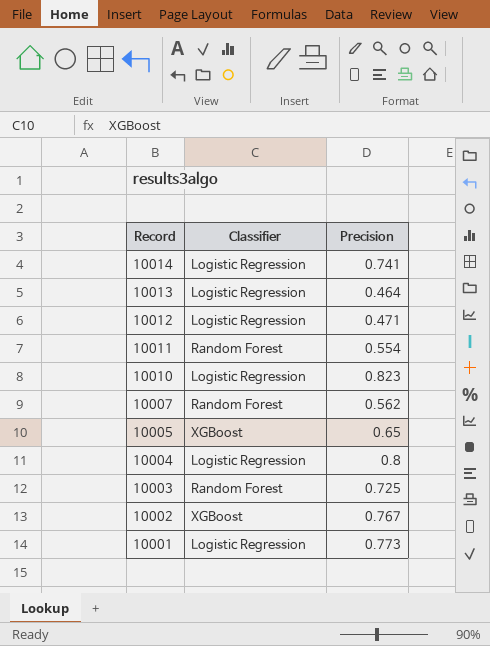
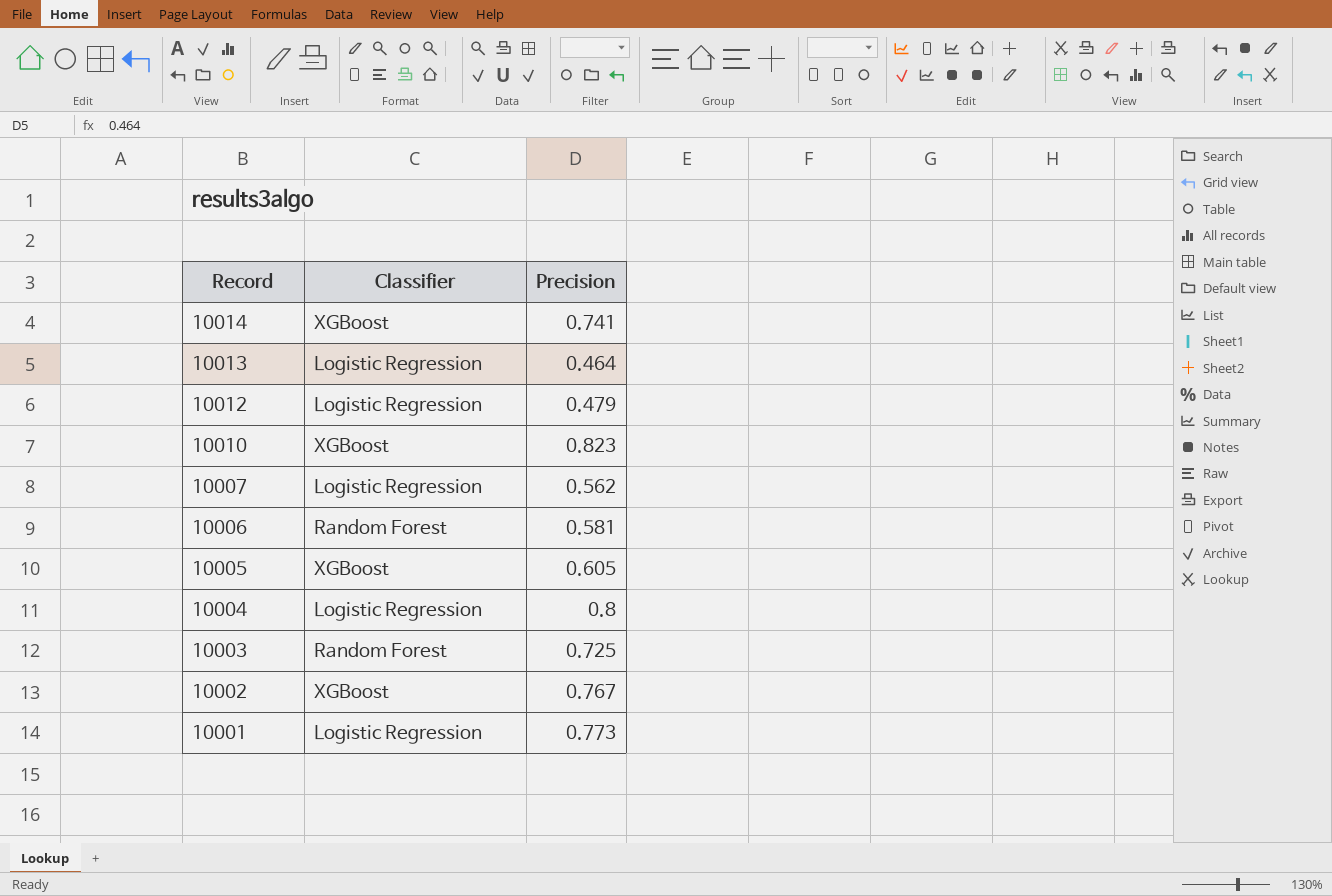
row 10011: Random Forest | 0.554 -> none
10014 | Classifier: Logistic Regression -> XGBoost
10012 | Precision: 0.471 -> 0.479
10010 | Classifier: Logistic Regression -> XGBoost
10007 | Classifier: Random Forest -> Logistic Regression
row 10006: none -> Random Forest | 0.581
10005 | Precision: 0.65 -> 0.605

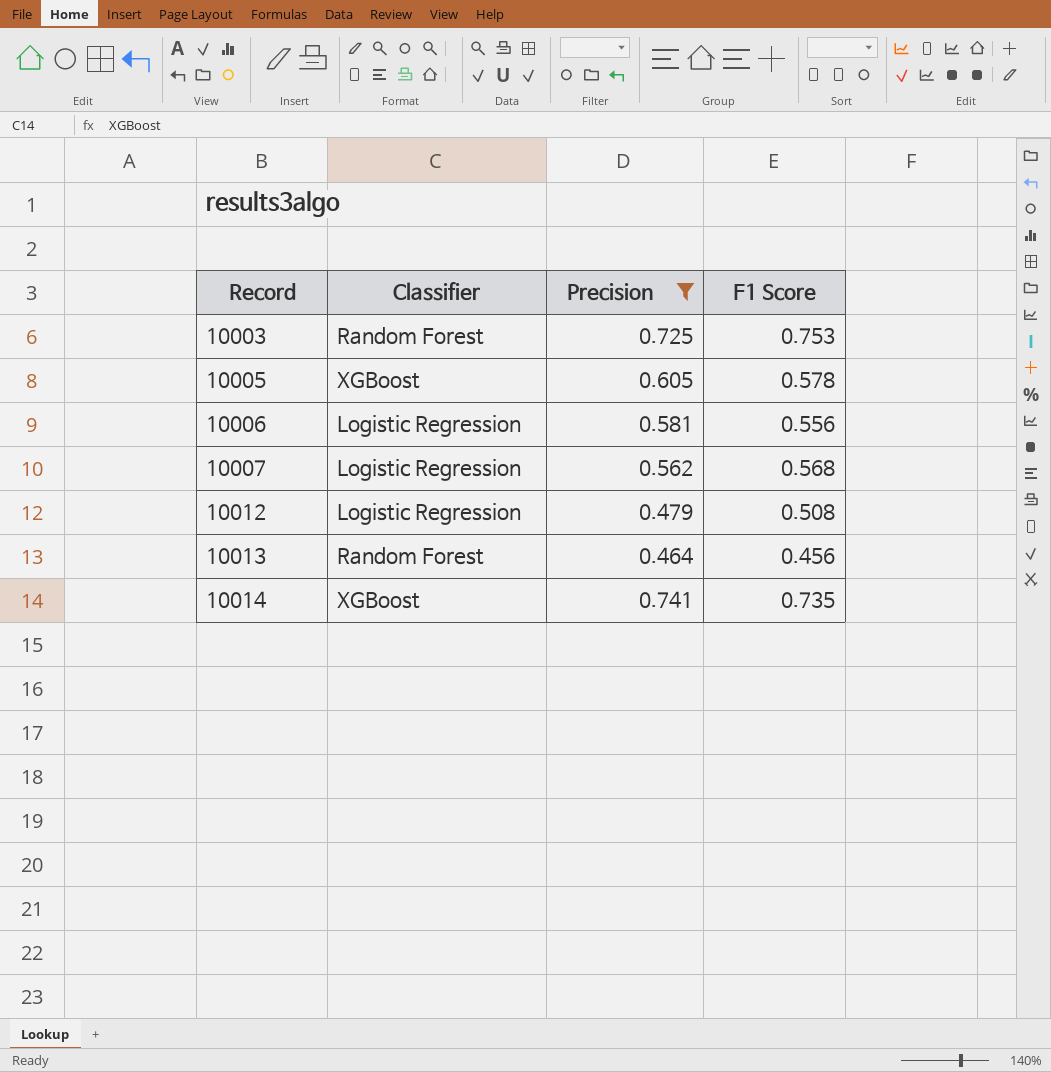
filter: none -> Precision <= 0.741
row order: Record descending -> Record ascending
column F1 Score | position: none -> 4
10006 | Classifier: Random Forest -> Logistic Regression
10013 | Classifier: Logistic Regression -> Random Forest

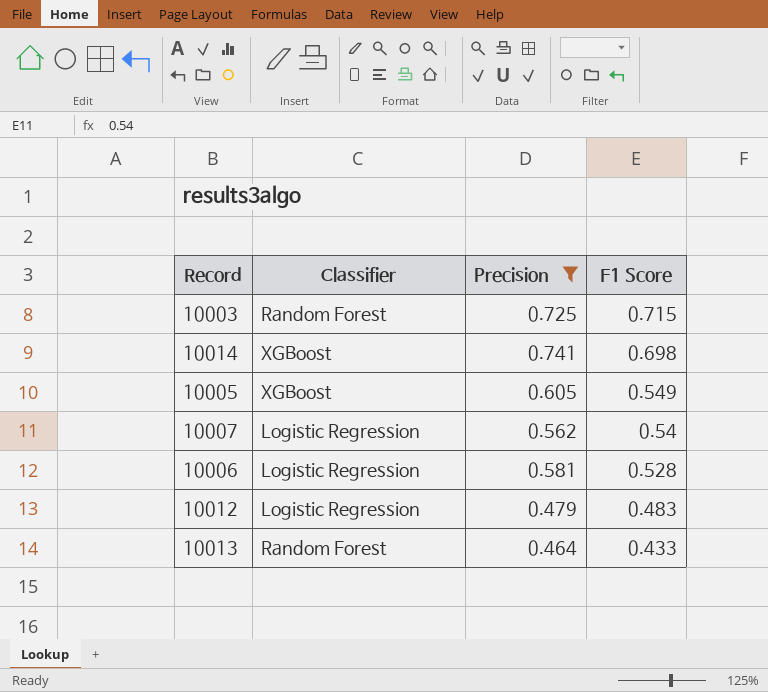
row order: Record ascending -> F1 Score descending
10003 | F1 Score: 0.753 -> 0.715
10014 | F1 Score: 0.735 -> 0.698
10005 | F1 Score: 0.578 -> 0.549
10007 | F1 Score: 0.568 -> 0.54
10006 | F1 Score: 0.556 -> 0.528
10012 | F1 Score: 0.508 -> 0.483
10013 | F1 Score: 0.456 -> 0.433

